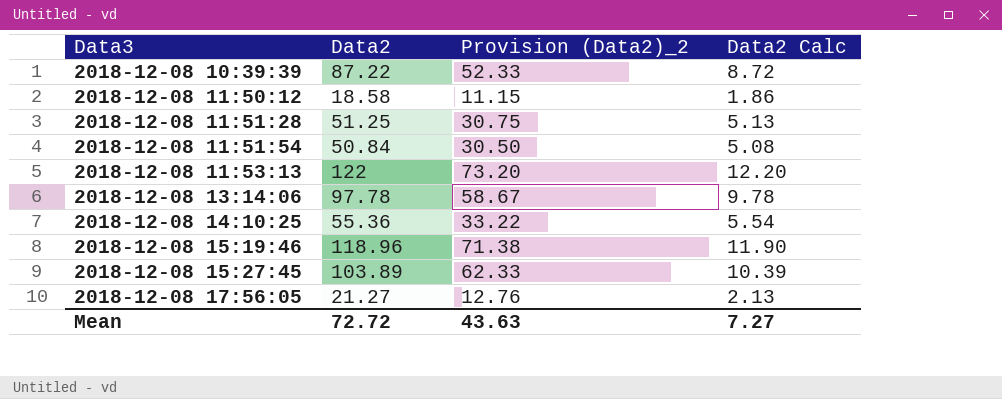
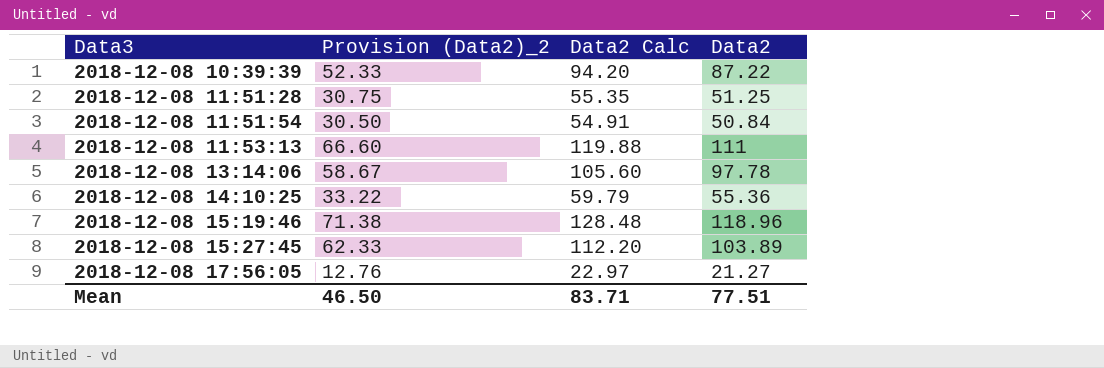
column Data2 Calc | formula: [Data2] * 0.1 -> [Data2] * 1.08
column Data2 | position: 2 -> 4
row 2018-12-08 11:50:12: 18.58 | 11.15 | 1.86 -> none
2018-12-08 11:53:13 | Provision (Data2)_2: 73.20 -> 66.60
2018-12-08 11:53:13 | Data2: 122 -> 111
Mean | Provision (Data2)_2: 43.63 -> 46.50
Mean | Data2 Calc: 7.27 -> 83.71
Mean | Data2: 72.72 -> 77.51

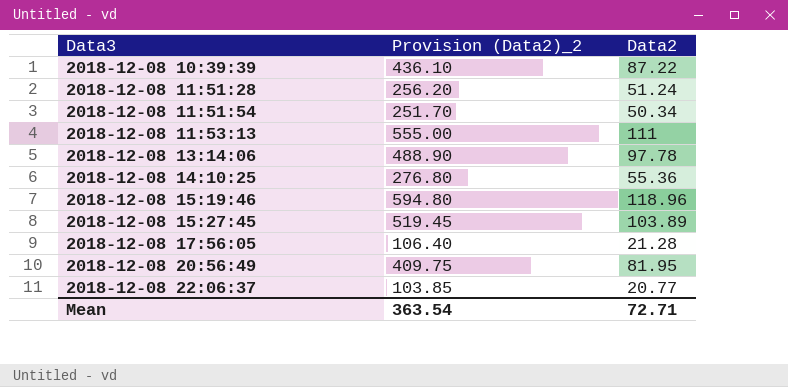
column Data2 Calc | formula: [Data2] * 1.08 -> none
column Provision (Data2)_2 | formula: [Data2] * 0.6 -> [Data2] * 5
2018-12-08 11:51:28 | Data2: 51.25 -> 51.24
2018-12-08 11:51:54 | Data2: 50.84 -> 50.34
2018-12-08 17:56:05 | Data2: 21.27 -> 21.28
row 2018-12-08 20:56:49: none -> 409.75 | 81.95
row 2018-12-08 22:06:37: none -> 103.85 | 20.77
Mean | Provision (Data2)_2: 46.50 -> 363.54
Mean | Data2: 77.51 -> 72.71

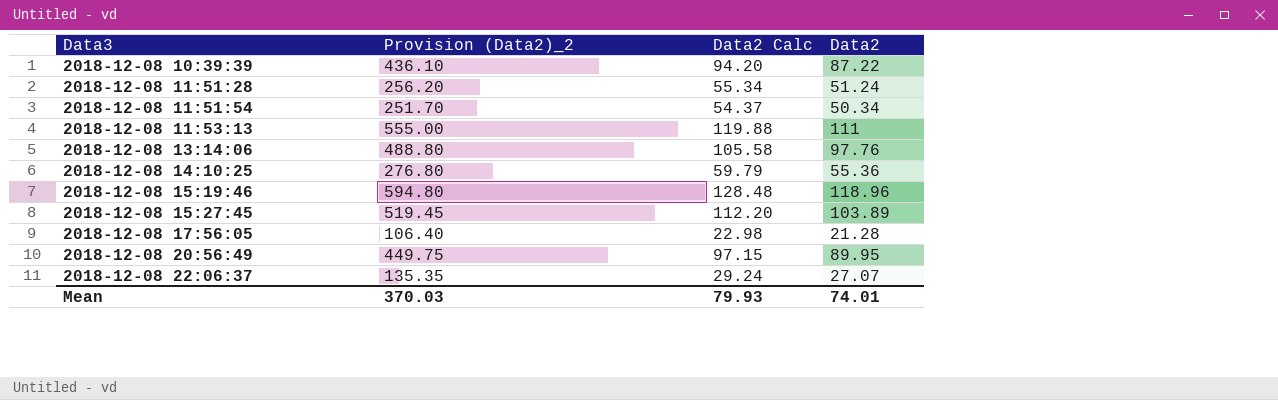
column Data2 Calc | formula: none -> [Data2] * 1.08
2018-12-08 13:14:06 | Provision (Data2)_2: 488.90 -> 488.80
2018-12-08 13:14:06 | Data2: 97.78 -> 97.76
2018-12-08 20:56:49 | Provision (Data2)_2: 409.75 -> 449.75
2018-12-08 20:56:49 | Data2: 81.95 -> 89.95
2018-12-08 22:06:37 | Provision (Data2)_2: 103.85 -> 135.35
2018-12-08 22:06:37 | Data2: 20.77 -> 27.07
Mean | Provision (Data2)_2: 363.54 -> 370.03
Mean | Data2: 72.71 -> 74.01

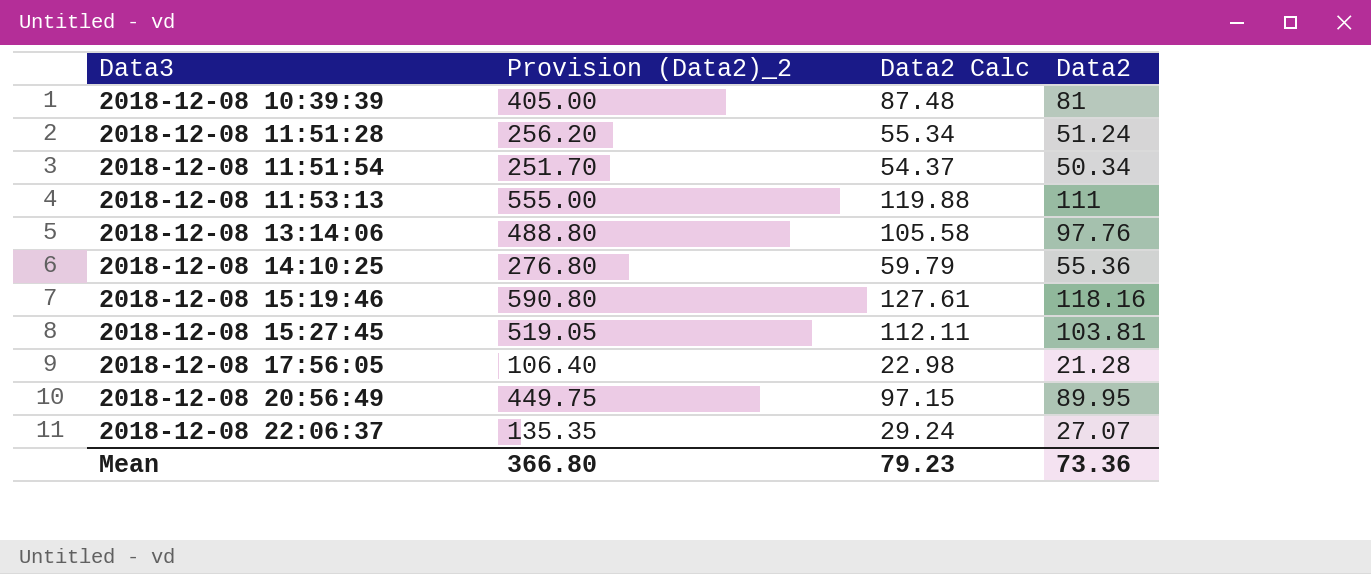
2018-12-08 10:39:39 | Provision (Data2)_2: 436.10 -> 405.00
2018-12-08 10:39:39 | Data2 Calc: 94.20 -> 87.48
2018-12-08 10:39:39 | Data2: 87.22 -> 81
2018-12-08 15:19:46 | Provision (Data2)_2: 594.80 -> 590.80
2018-12-08 15:19:46 | Data2 Calc: 128.48 -> 127.61
2018-12-08 15:19:46 | Data2: 118.96 -> 118.16
2018-12-08 15:27:45 | Provision (Data2)_2: 519.45 -> 519.05
2018-12-08 15:27:45 | Data2 Calc: 112.20 -> 112.11
2018-12-08 15:27:45 | Data2: 103.89 -> 103.81
Mean | Provision (Data2)_2: 370.03 -> 366.80
Mean | Data2 Calc: 79.93 -> 79.23
Mean | Data2: 74.01 -> 73.36

